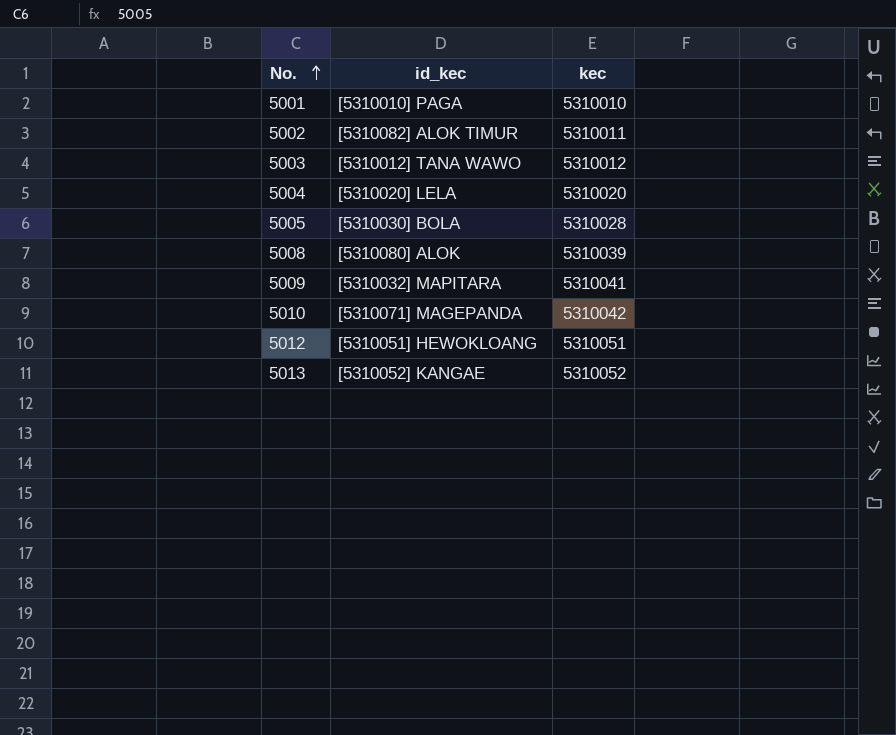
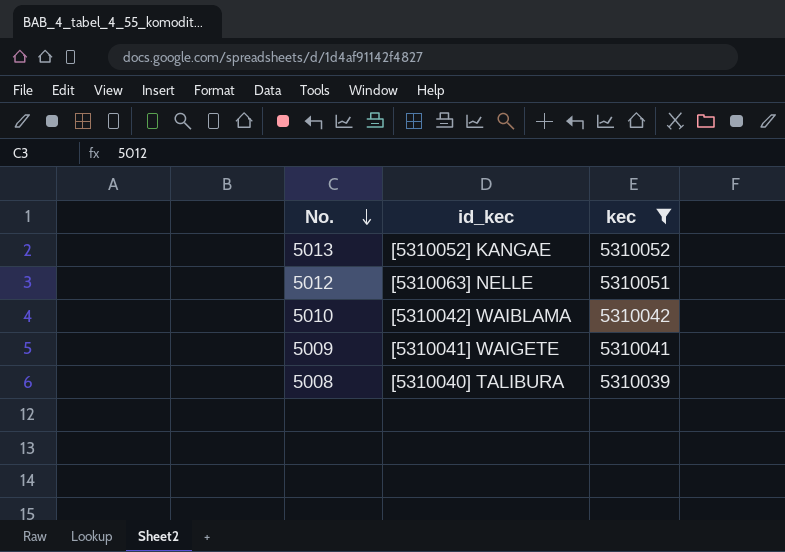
filter: none -> kec >= 5310039
row order: No. ascending -> No. descending
5012 | id_kec: [5310051] HEWOKLOANG -> [5310063] NELLE
5010 | id_kec: [5310071] MAGEPANDA -> [5310042] WAIBLAMA
5009 | id_kec: [5310032] MAPITARA -> [5310041] WAIGETE
5008 | id_kec: [5310080] ALOK -> [5310040] TALIBURA

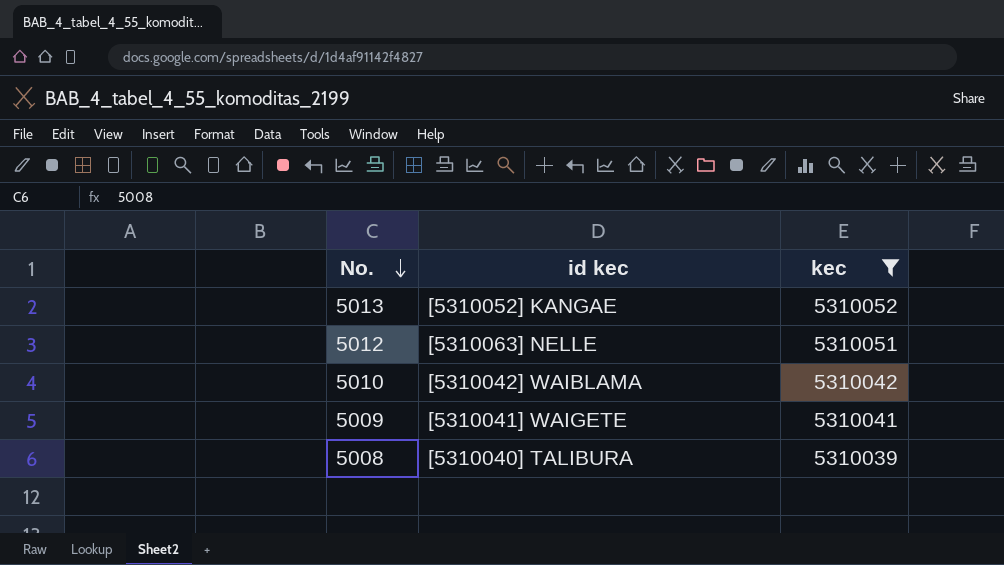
column name: id_kec -> id kec

